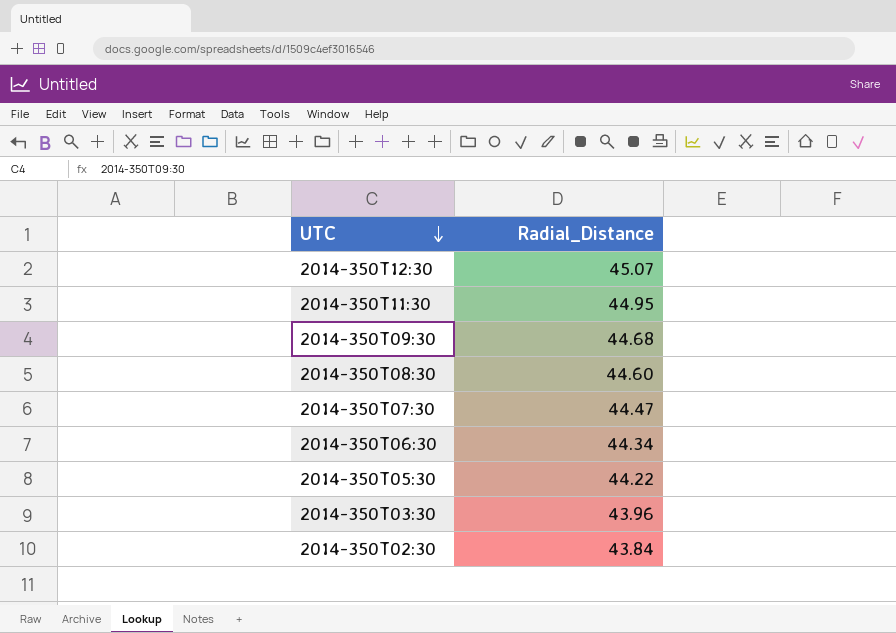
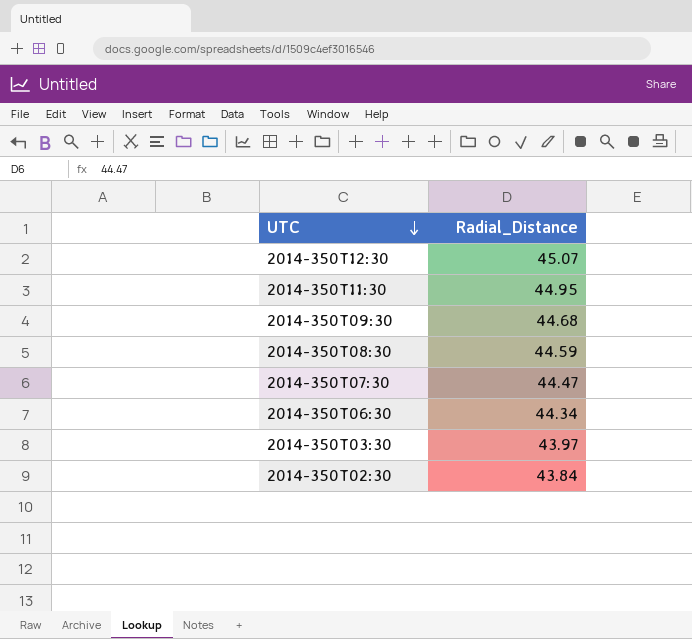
row 2014-350T05:30: 44.22 -> none
2014-350T08:30 | Radial_Distance: 44.60 -> 44.59
2014-350T03:30 | Radial_Distance: 43.96 -> 43.97

